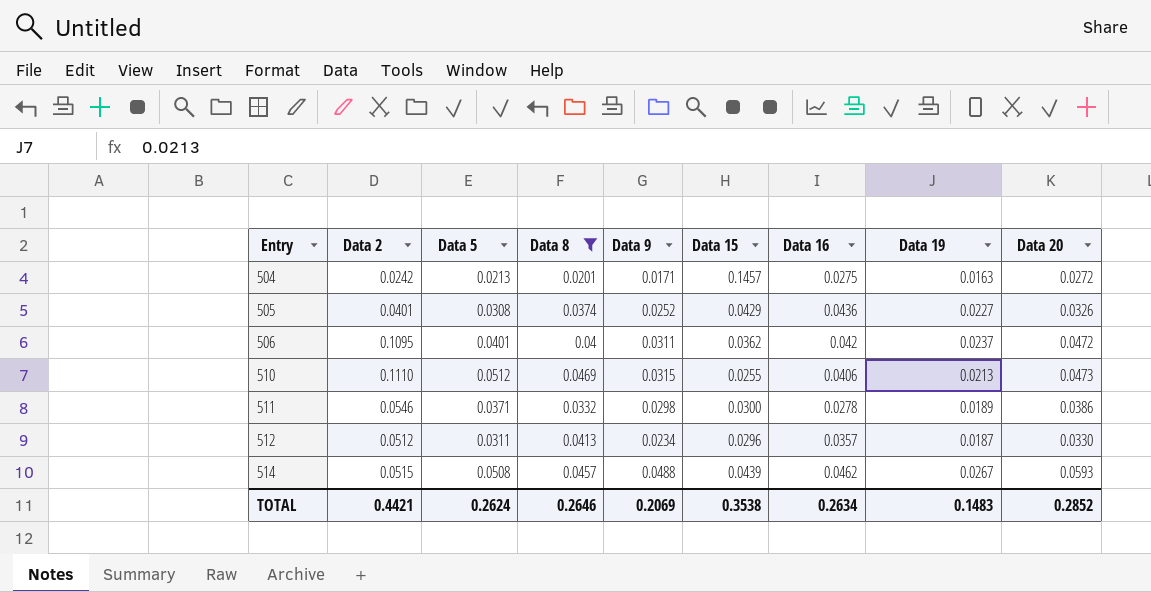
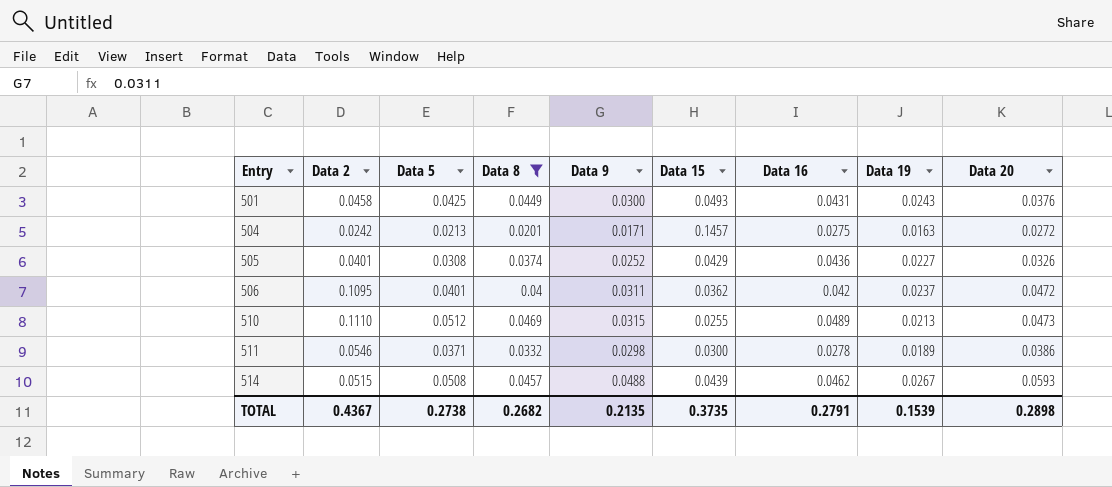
row 512: 0.0512 | 0.0311 | 0.0413 | 0.0234 | 0.0296 | 0.0357 | 0.0187 | 0.0330 -> none
row 501: none -> 0.0458 | 0.0425 | 0.0449 | 0.0300 | 0.0493 | 0.0431 | 0.0243 | 0.0376
510 | Data 16: 0.0406 -> 0.0489
TOTAL | Data 2: 0.4421 -> 0.4367
TOTAL | Data 5: 0.2624 -> 0.2738
TOTAL | Data 8: 0.2646 -> 0.2682
TOTAL | Data 9: 0.2069 -> 0.2135
TOTAL | Data 15: 0.3538 -> 0.3735
TOTAL | Data 16: 0.2634 -> 0.2791
TOTAL | Data 19: 0.1483 -> 0.1539
TOTAL | Data 20: 0.2852 -> 0.2898

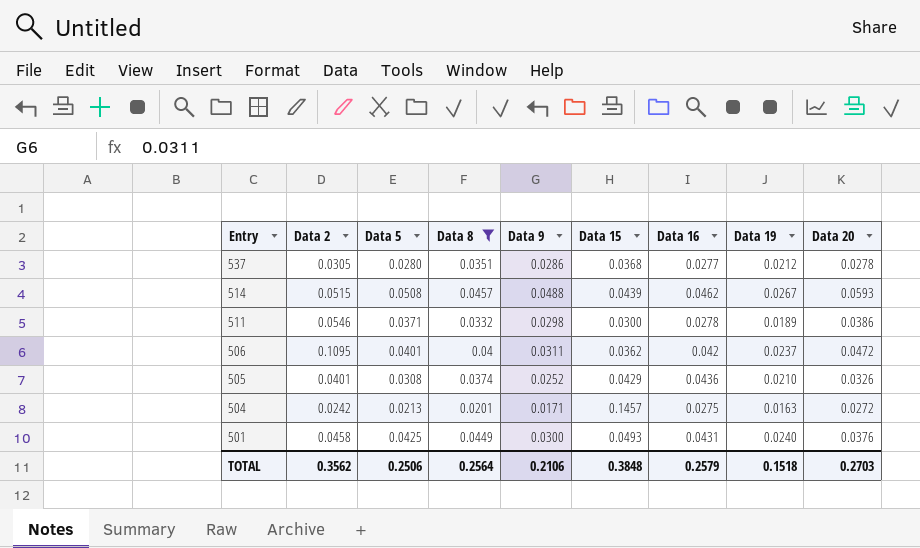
row order: Entry ascending -> Entry descending
row 510: 0.1110 | 0.0512 | 0.0469 | 0.0315 | 0.0255 | 0.0489 | 0.0213 | 0.0473 -> none
row 537: none -> 0.0305 | 0.0280 | 0.0351 | 0.0286 | 0.0368 | 0.0277 | 0.0212 | 0.0278
505 | Data 19: 0.0227 -> 0.0210
501 | Data 19: 0.0243 -> 0.0240
TOTAL | Data 2: 0.4367 -> 0.3562
TOTAL | Data 5: 0.2738 -> 0.2506
TOTAL | Data 8: 0.2682 -> 0.2564
TOTAL | Data 9: 0.2135 -> 0.2106
TOTAL | Data 15: 0.3735 -> 0.3848
TOTAL | Data 16: 0.2791 -> 0.2579
TOTAL | Data 19: 0.1539 -> 0.1518
TOTAL | Data 20: 0.2898 -> 0.2703

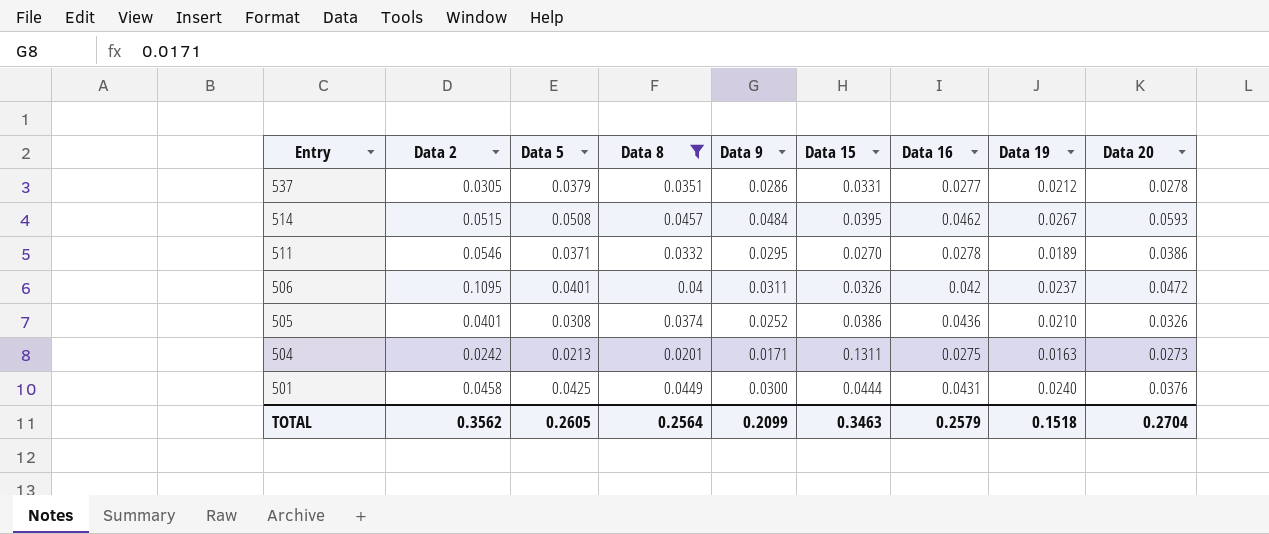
537 | Data 5: 0.0280 -> 0.0379
537 | Data 15: 0.0368 -> 0.0331
514 | Data 9: 0.0488 -> 0.0484
514 | Data 15: 0.0439 -> 0.0395
511 | Data 9: 0.0298 -> 0.0295
511 | Data 15: 0.0300 -> 0.0270
506 | Data 15: 0.0362 -> 0.0326
505 | Data 15: 0.0429 -> 0.0386
504 | Data 15: 0.1457 -> 0.1311
504 | Data 20: 0.0272 -> 0.0273
501 | Data 15: 0.0493 -> 0.0444
TOTAL | Data 5: 0.2506 -> 0.2605
TOTAL | Data 9: 0.2106 -> 0.2099
TOTAL | Data 15: 0.3848 -> 0.3463
TOTAL | Data 20: 0.2703 -> 0.2704

